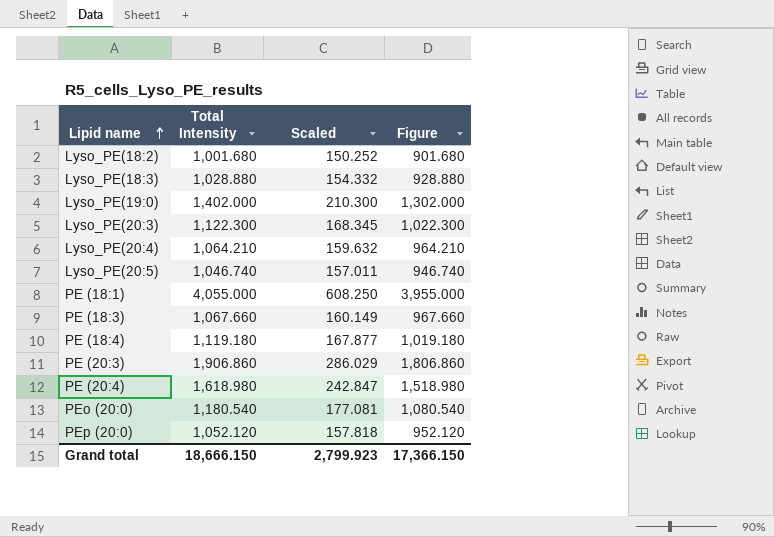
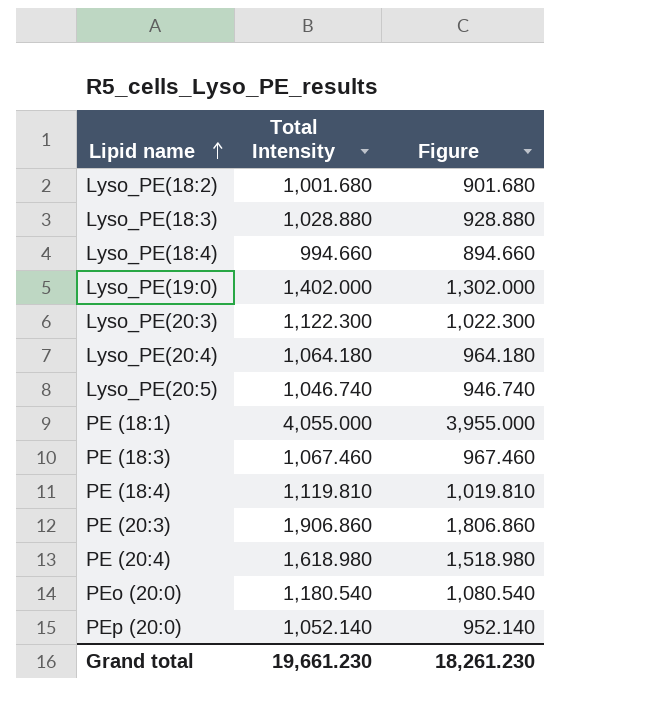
column Scaled | formula: [Total Intensity] * 0.15 -> none
row Lyso_PE(18:4): none -> 994.660 | 894.660
Lyso_PE(20:4) | Total Intensity: 1,064.210 -> 1,064.180
Lyso_PE(20:4) | Figure: 964.210 -> 964.180
PE (18:3) | Total Intensity: 1,067.660 -> 1,067.460
PE (18:3) | Figure: 967.660 -> 967.460
PE (18:4) | Total Intensity: 1,119.180 -> 1,119.810
PE (18:4) | Figure: 1,019.180 -> 1,019.810
PEp (20:0) | Total Intensity: 1,052.120 -> 1,052.140
PEp (20:0) | Figure: 952.120 -> 952.140
Grand total | Total Intensity: 18,666.150 -> 19,661.230
Grand total | Figure: 17,366.150 -> 18,261.230

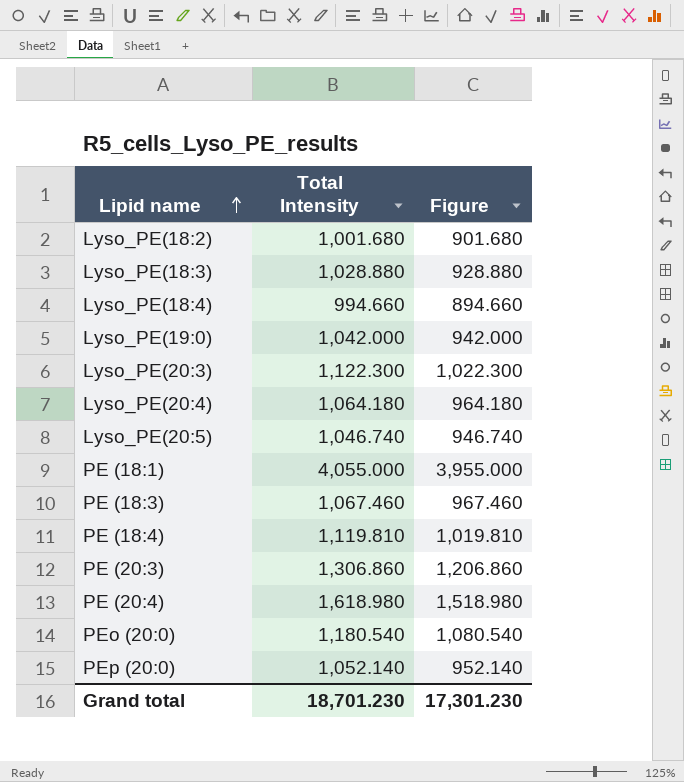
Lyso_PE(19:0) | Total Intensity: 1,402.000 -> 1,042.000
Lyso_PE(19:0) | Figure: 1,302.000 -> 942.000
PE (20:3) | Total Intensity: 1,906.860 -> 1,306.860
PE (20:3) | Figure: 1,806.860 -> 1,206.860
Grand total | Total Intensity: 19,661.230 -> 18,701.230
Grand total | Figure: 18,261.230 -> 17,301.230

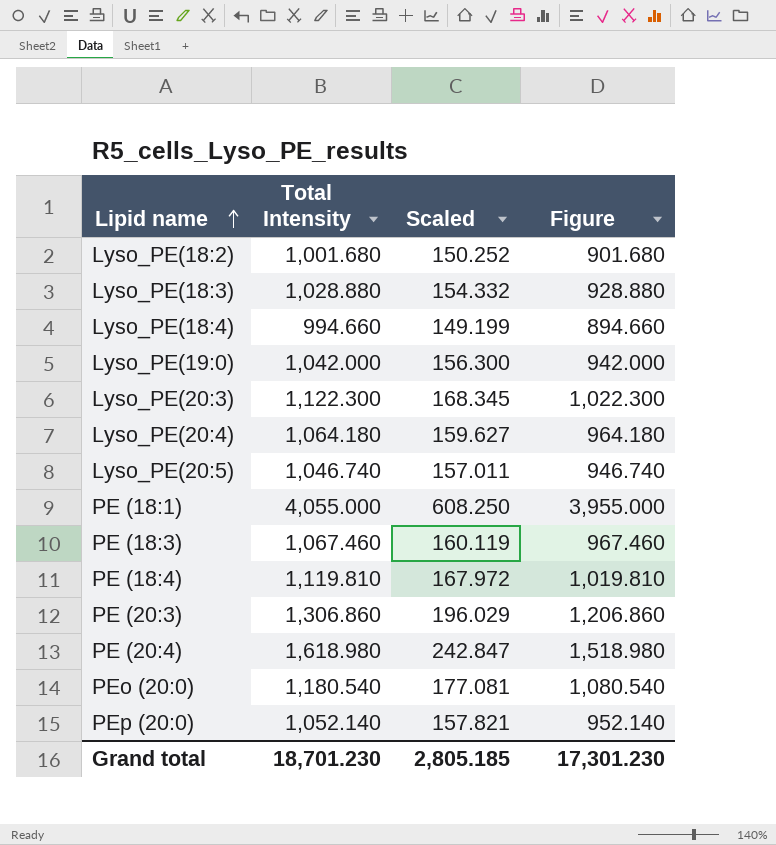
column Scaled | formula: none -> [Total Intensity] * 0.15

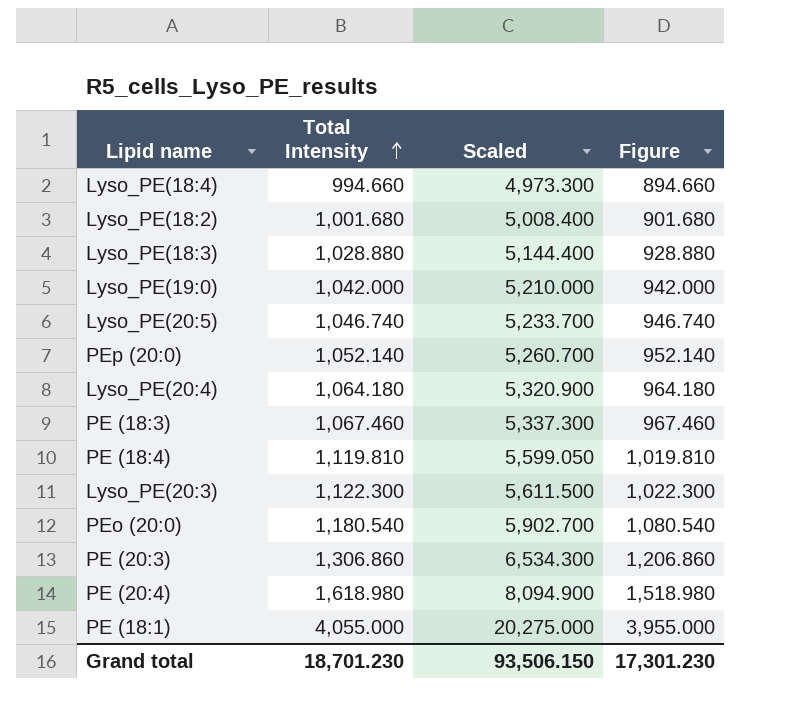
row order: Lipid name ascending -> Total Intensity ascending
column Scaled | formula: [Total Intensity] * 0.15 -> [Total Intensity] * 5
Grand total | Scaled: 2,805.185 -> 93,506.150

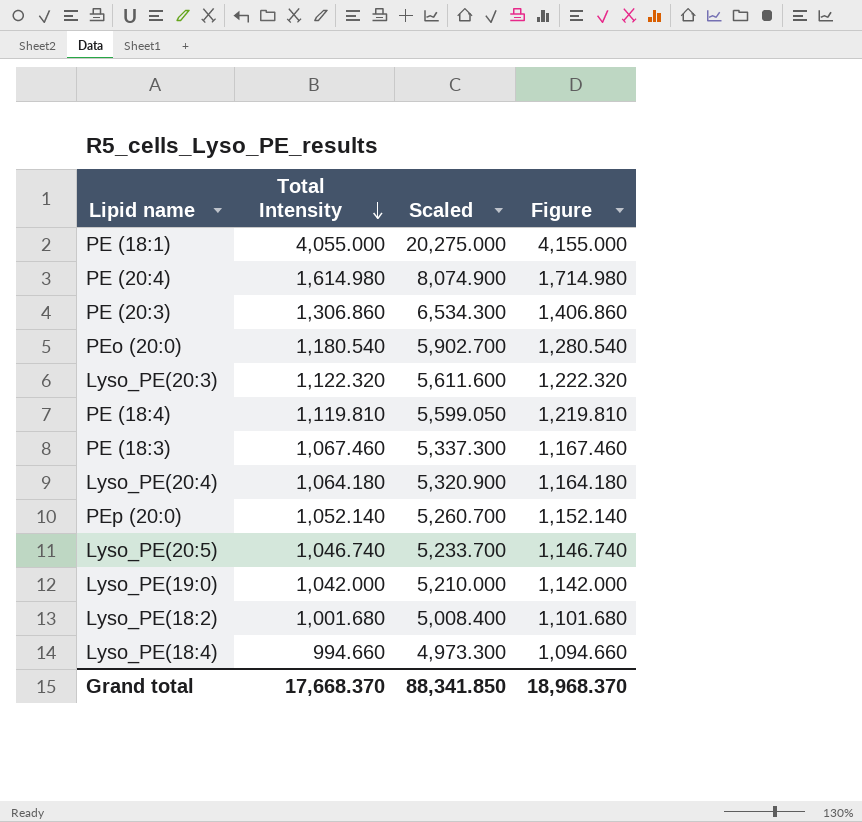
row order: Total Intensity ascending -> Total Intensity descending
column Figure | formula: [Total Intensity] - 100 -> [Total Intensity] + 100
row Lyso_PE(18:3): 1,028.880 | 5,144.400 | 928.880 -> none
PE (20:4) | Total Intensity: 1,618.980 -> 1,614.980
PE (20:4) | Scaled: 8,094.900 -> 8,074.900
Lyso_PE(20:3) | Total Intensity: 1,122.300 -> 1,122.320
Lyso_PE(20:3) | Scaled: 5,611.500 -> 5,611.600
Grand total | Total Intensity: 18,701.230 -> 17,668.370
Grand total | Scaled: 93,506.150 -> 88,341.850
Grand total | Figure: 17,301.230 -> 18,968.370

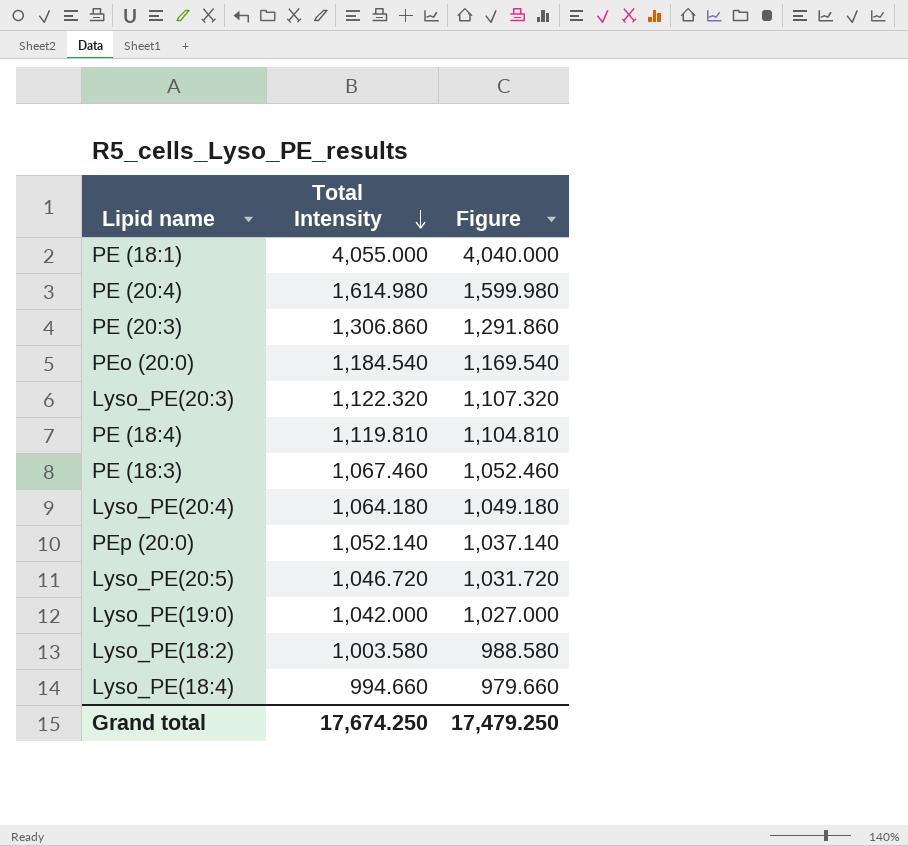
column Scaled | formula: [Total Intensity] * 5 -> none
column Figure | formula: [Total Intensity] + 100 -> [Total Intensity] - 15
PEo (20:0) | Total Intensity: 1,180.540 -> 1,184.540
Lyso_PE(20:5) | Total Intensity: 1,046.740 -> 1,046.720
Lyso_PE(18:2) | Total Intensity: 1,001.680 -> 1,003.580
Grand total | Total Intensity: 17,668.370 -> 17,674.250
Grand total | Figure: 18,968.370 -> 17,479.250

